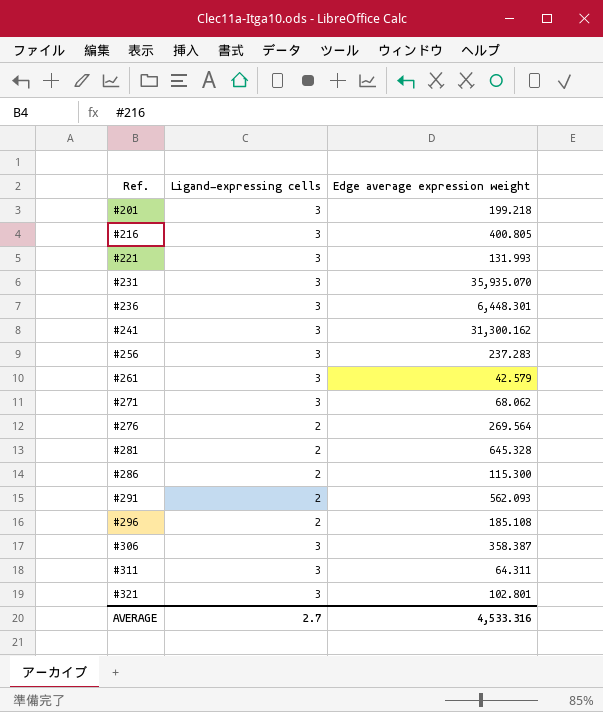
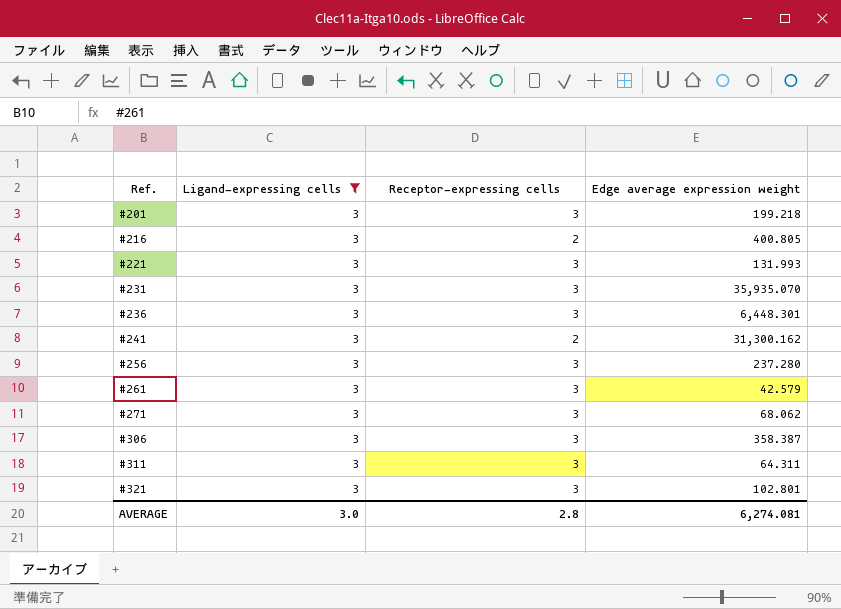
filter: none -> Ligand-expressing cells = 3
column Receptor-expressing cells | position: none -> 3
#256 | Edge average expression weight: 237.283 -> 237.280
AVERAGE | Ligand-expressing cells: 2.7 -> 3.0
AVERAGE | Edge average expression weight: 4,533.316 -> 6,274.081

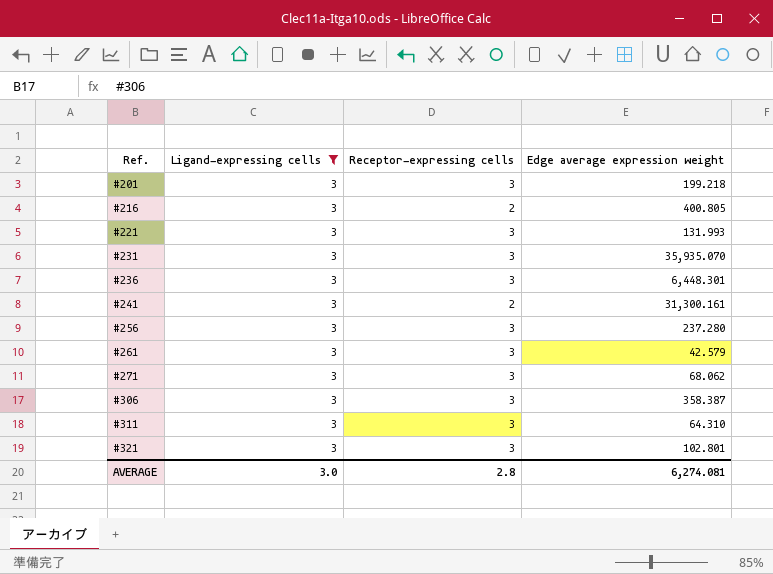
#241 | Edge average expression weight: 31,300.162 -> 31,300.161
#311 | Edge average expression weight: 64.311 -> 64.310

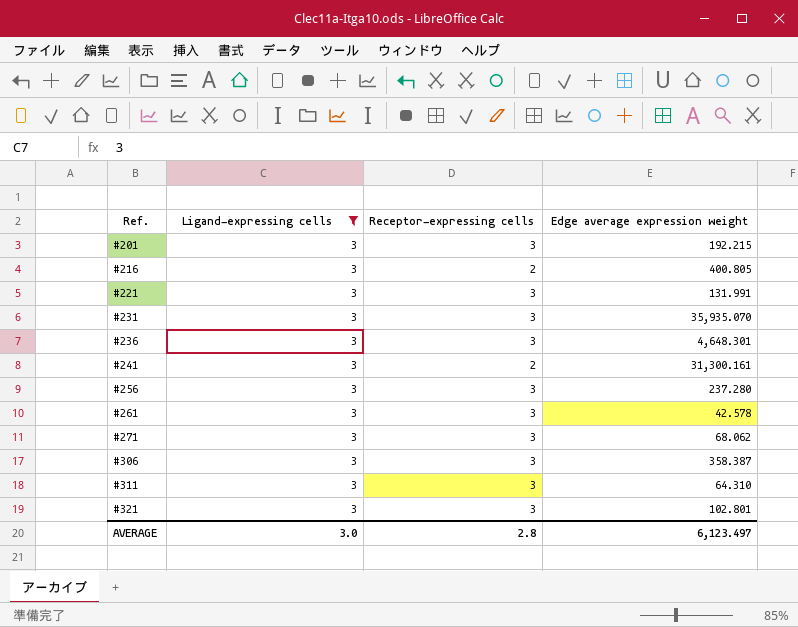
#201 | Edge average expression weight: 199.218 -> 192.215
#221 | Edge average expression weight: 131.993 -> 131.991
#236 | Edge average expression weight: 6,448.301 -> 4,648.301
#261 | Edge average expression weight: 42.579 -> 42.578
AVERAGE | Edge average expression weight: 6,274.081 -> 6,123.497

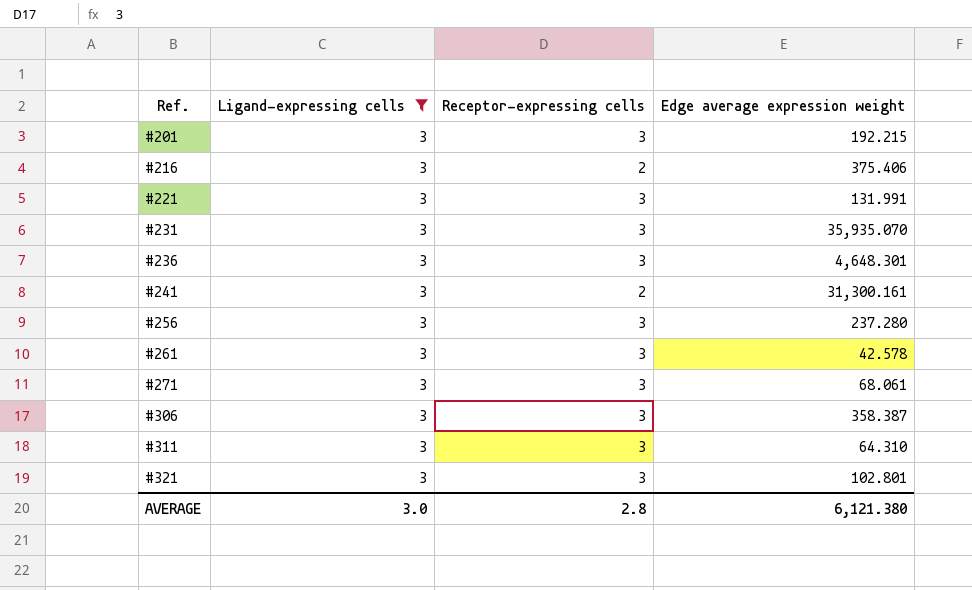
#216 | Edge average expression weight: 400.805 -> 375.406
#271 | Edge average expression weight: 68.062 -> 68.061
AVERAGE | Edge average expression weight: 6,123.497 -> 6,121.380

